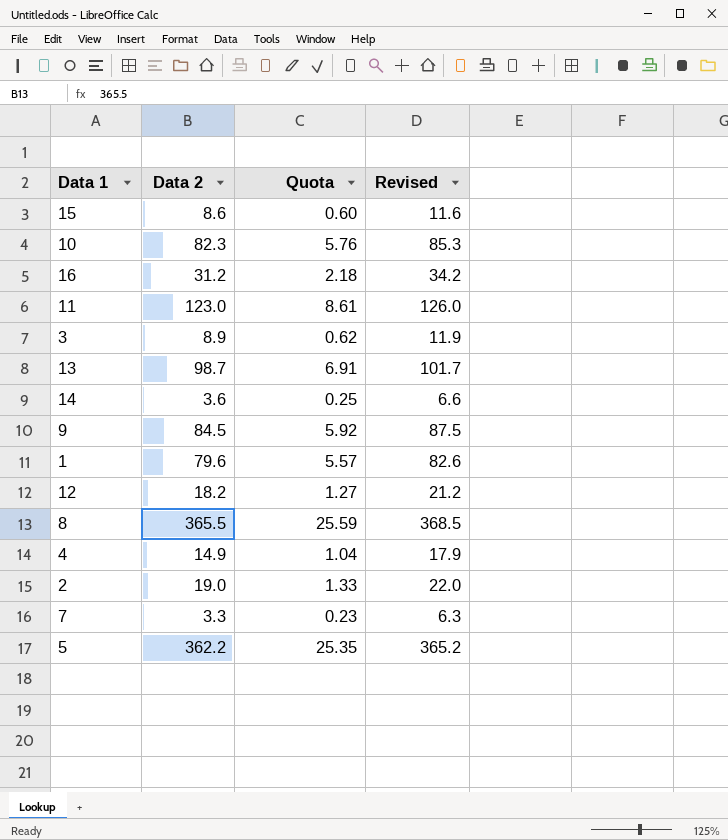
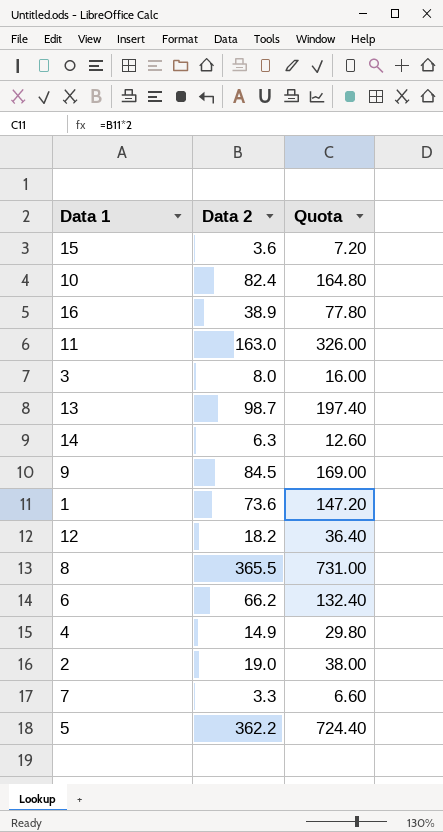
column Revised | formula: [Data 2] + 3 -> none
column Quota | formula: [Data 2] * 0.07 -> [Data 2] * 2
15 | Data 2: 8.6 -> 3.6
10 | Data 2: 82.3 -> 82.4
16 | Data 2: 31.2 -> 38.9
11 | Data 2: 123.0 -> 163.0
3 | Data 2: 8.9 -> 8.0
14 | Data 2: 3.6 -> 6.3
1 | Data 2: 79.6 -> 73.6
row 6: none -> 66.2 | 132.40

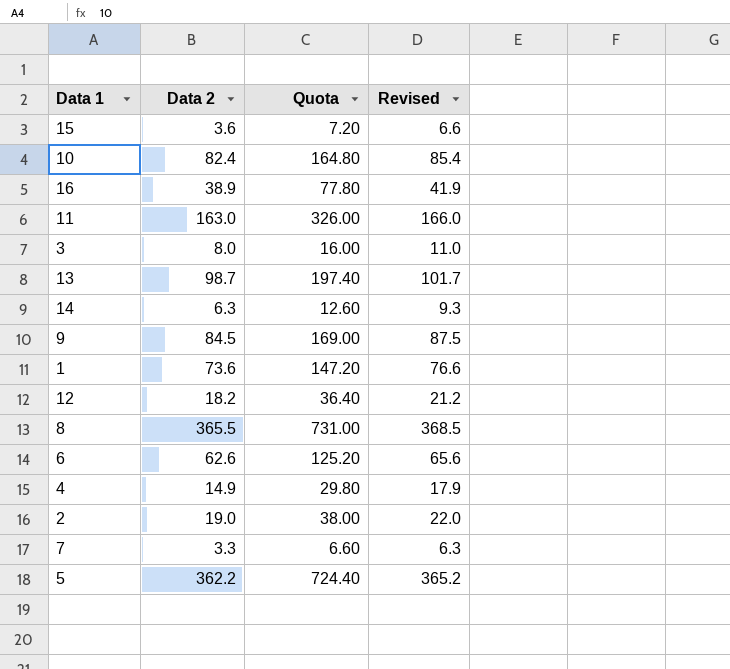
column Revised | formula: none -> [Data 2] + 3
6 | Data 2: 66.2 -> 62.6
6 | Quota: 132.40 -> 125.20

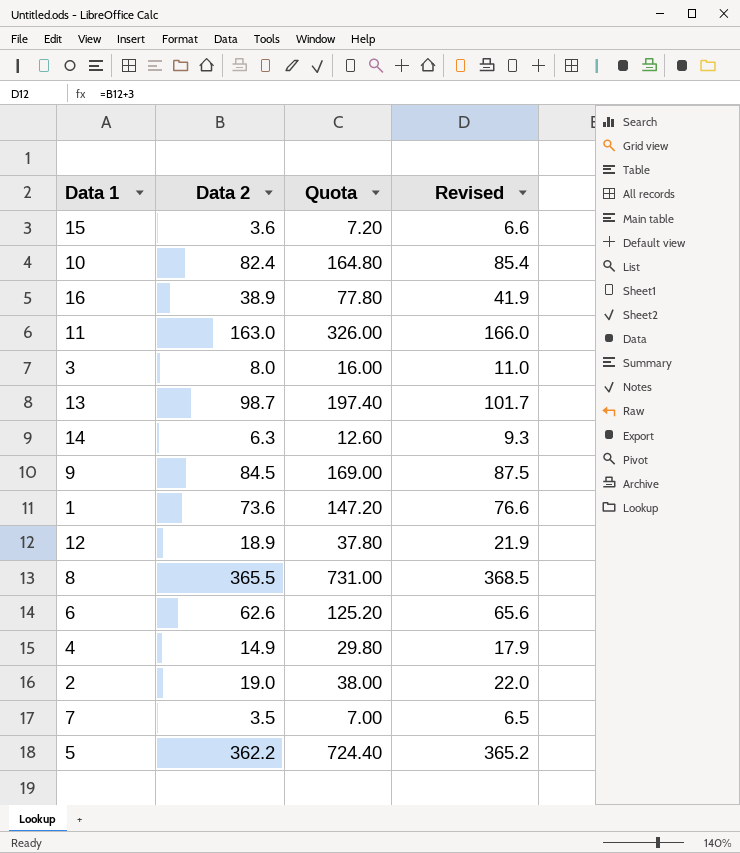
12 | Data 2: 18.2 -> 18.9
12 | Quota: 36.40 -> 37.80
12 | Revised: 21.2 -> 21.9
7 | Data 2: 3.3 -> 3.5
7 | Quota: 6.60 -> 7.00
7 | Revised: 6.3 -> 6.5

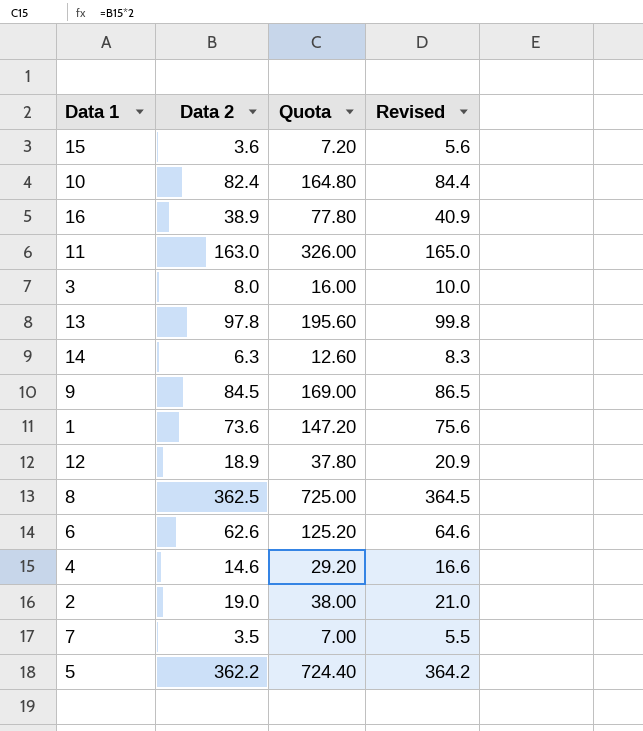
column Revised | formula: [Data 2] + 3 -> [Data 2] + 2
13 | Data 2: 98.7 -> 97.8
13 | Quota: 197.40 -> 195.60
8 | Data 2: 365.5 -> 362.5
8 | Quota: 731.00 -> 725.00
4 | Data 2: 14.9 -> 14.6
4 | Quota: 29.80 -> 29.20

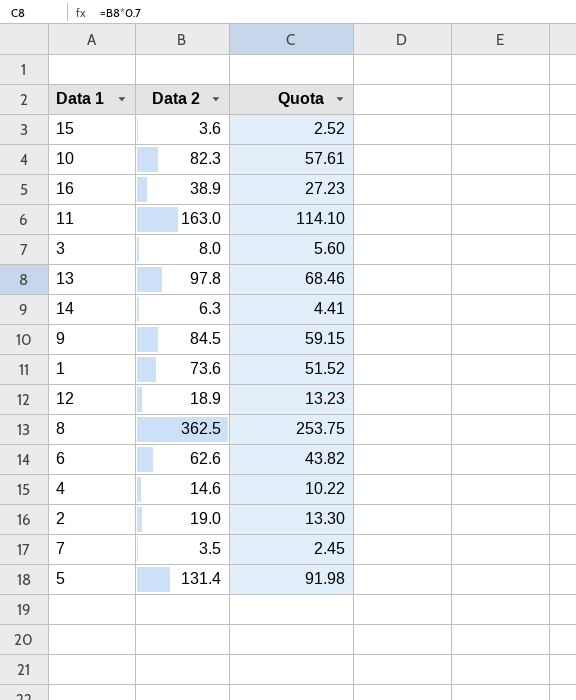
column Revised | formula: [Data 2] + 2 -> none
column Quota | formula: [Data 2] * 2 -> [Data 2] * 0.7
10 | Data 2: 82.4 -> 82.3
5 | Data 2: 362.2 -> 131.4

